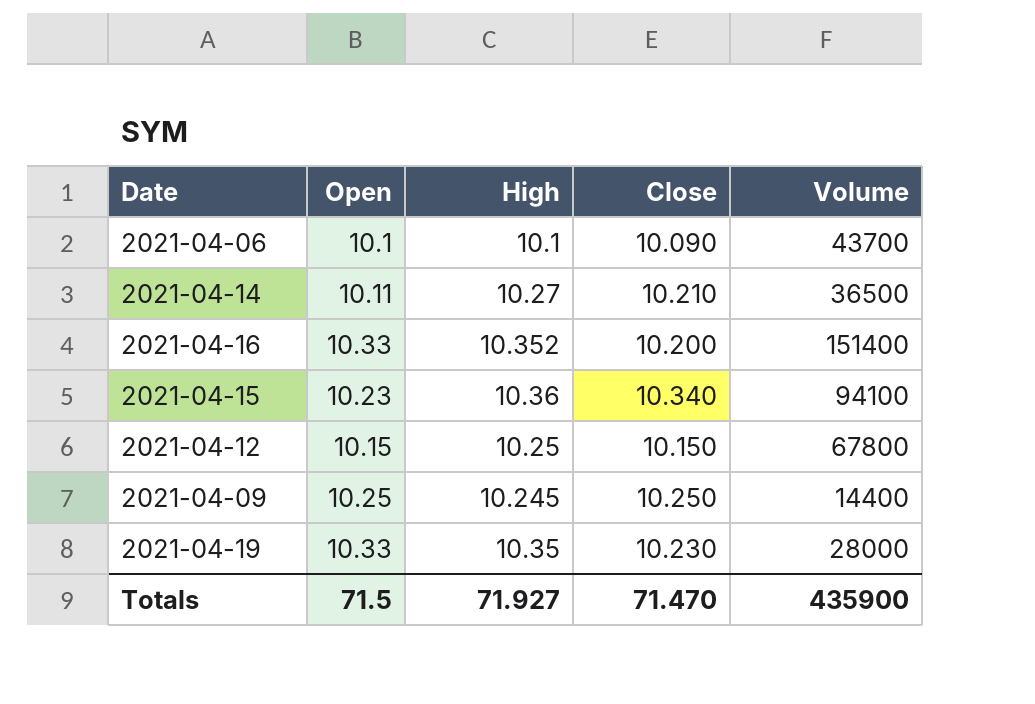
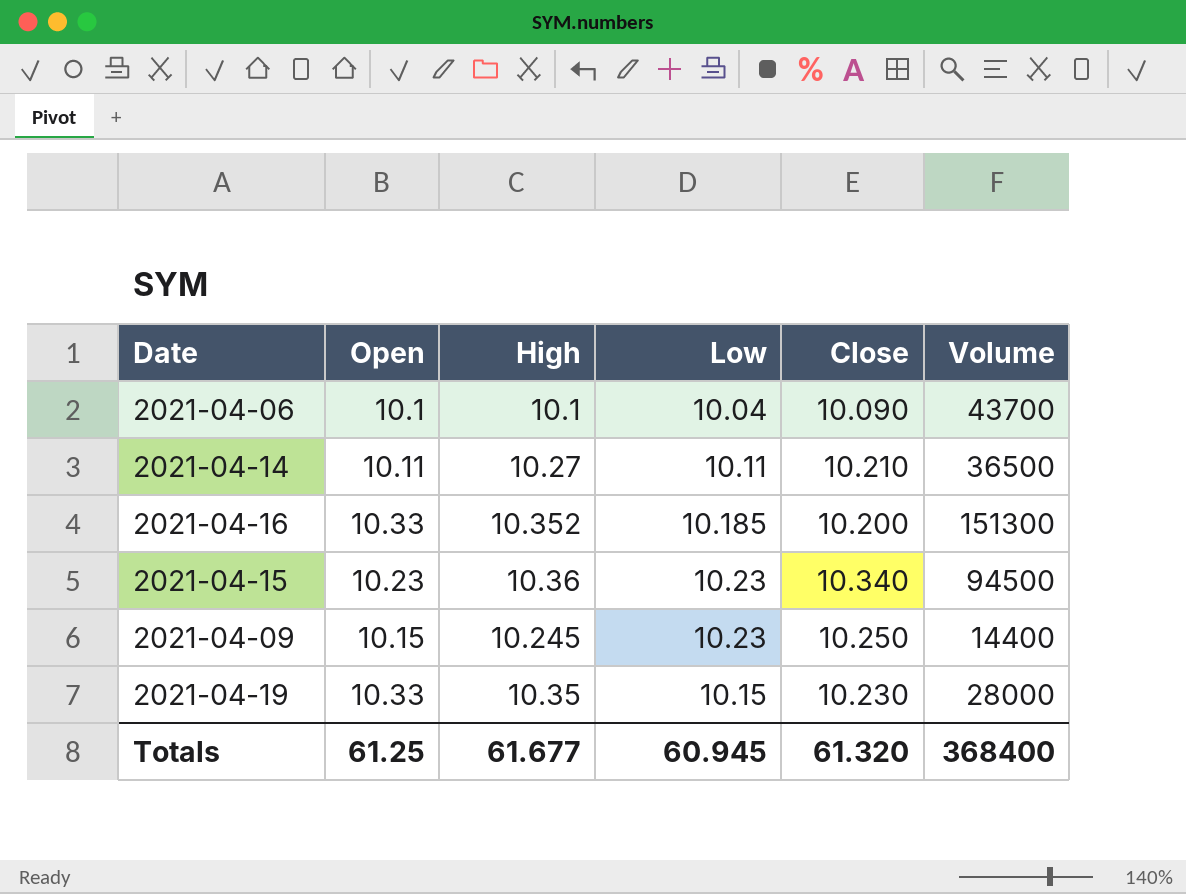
column Low | position: none -> 4
row 2021-04-12: 10.15 | 10.25 | 10.150 | 67800 -> none
2021-04-16 | Volume: 151400 -> 151300
2021-04-15 | Volume: 94100 -> 94500
2021-04-09 | Open: 10.25 -> 10.15
Totals | Open: 71.5 -> 61.25
Totals | High: 71.927 -> 61.677
Totals | Close: 71.470 -> 61.320
Totals | Volume: 435900 -> 368400

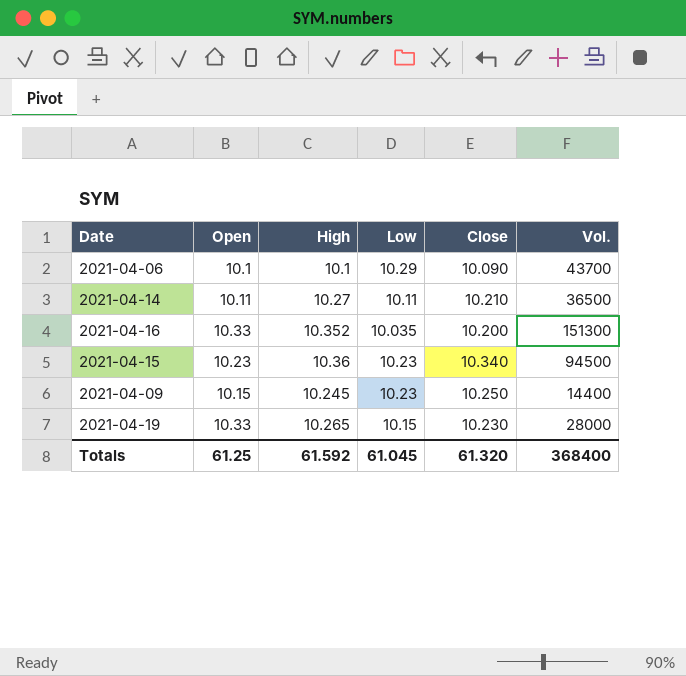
column name: Volume -> Vol.
2021-04-06 | Low: 10.04 -> 10.29
2021-04-16 | Low: 10.185 -> 10.035
2021-04-19 | High: 10.35 -> 10.265
Totals | High: 61.677 -> 61.592
Totals | Low: 60.945 -> 61.045

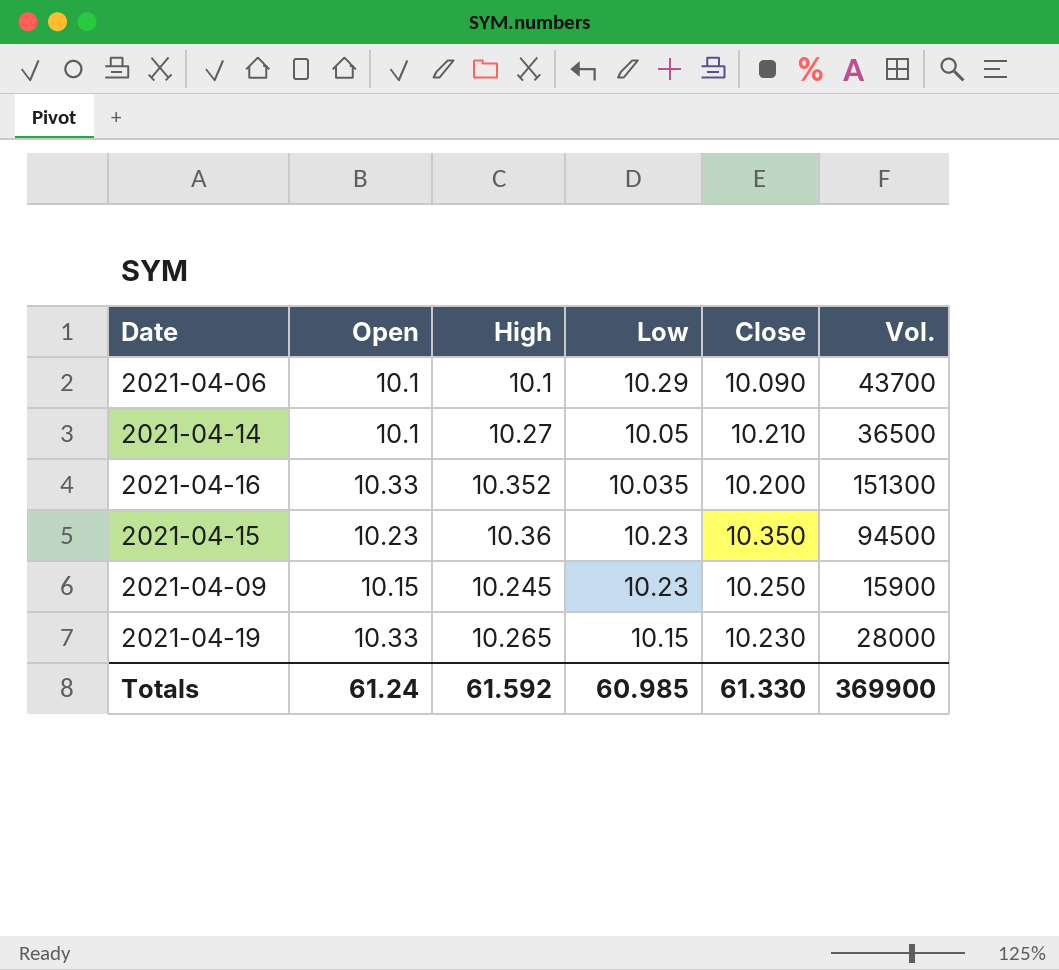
2021-04-14 | Open: 10.11 -> 10.1
2021-04-14 | Low: 10.11 -> 10.05
2021-04-15 | Close: 10.340 -> 10.350
2021-04-09 | Vol.: 14400 -> 15900
Totals | Open: 61.25 -> 61.24
Totals | Low: 61.045 -> 60.985
Totals | Close: 61.320 -> 61.330
Totals | Vol.: 368400 -> 369900

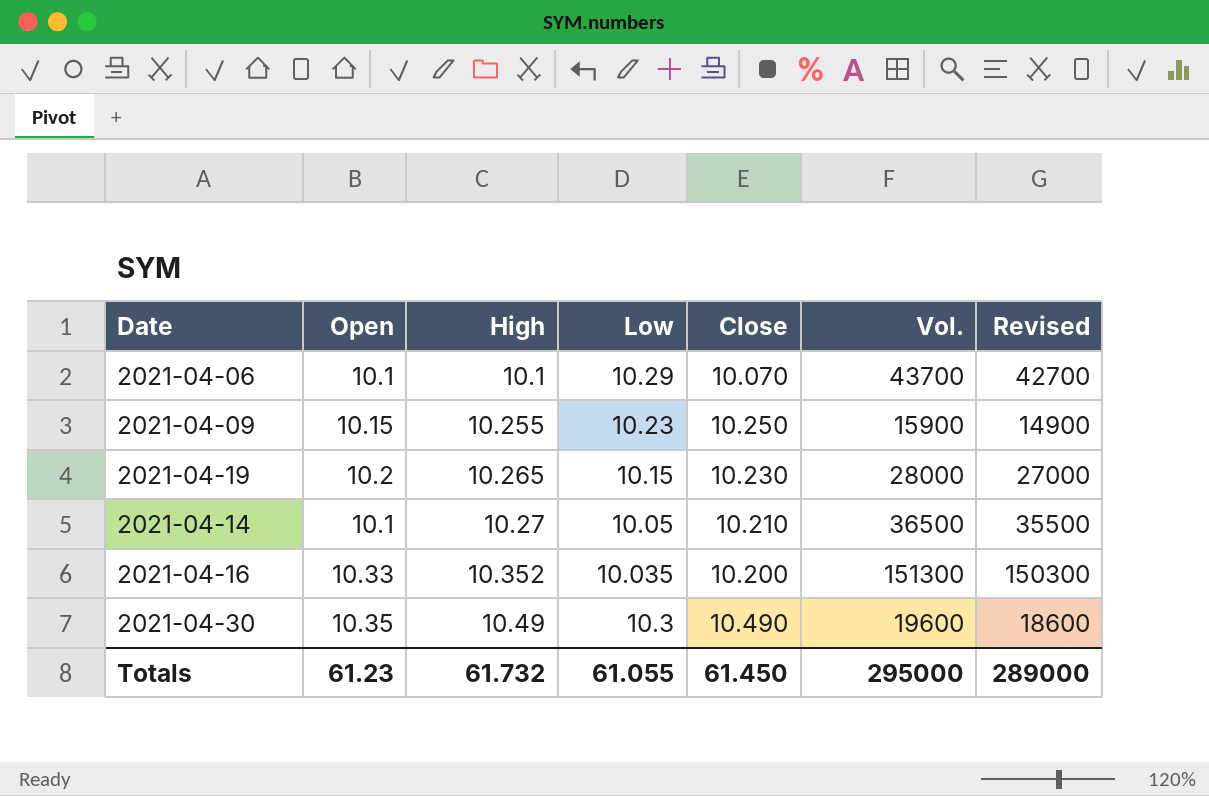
row order: none -> High ascending
column Revised | formula: none -> [Vol.] - 1000
row 2021-04-15: 10.23 | 10.36 | 10.23 | 10.350 | 94500 -> none
2021-04-06 | Close: 10.090 -> 10.070
2021-04-09 | High: 10.245 -> 10.255
2021-04-19 | Open: 10.33 -> 10.2
row 2021-04-30: none -> 10.35 | 10.49 | 10.3 | 10.490 | 19600 | 18600
Totals | Open: 61.24 -> 61.23
Totals | High: 61.592 -> 61.732
Totals | Low: 60.985 -> 61.055
Totals | Close: 61.330 -> 61.450
Totals | Vol.: 369900 -> 295000

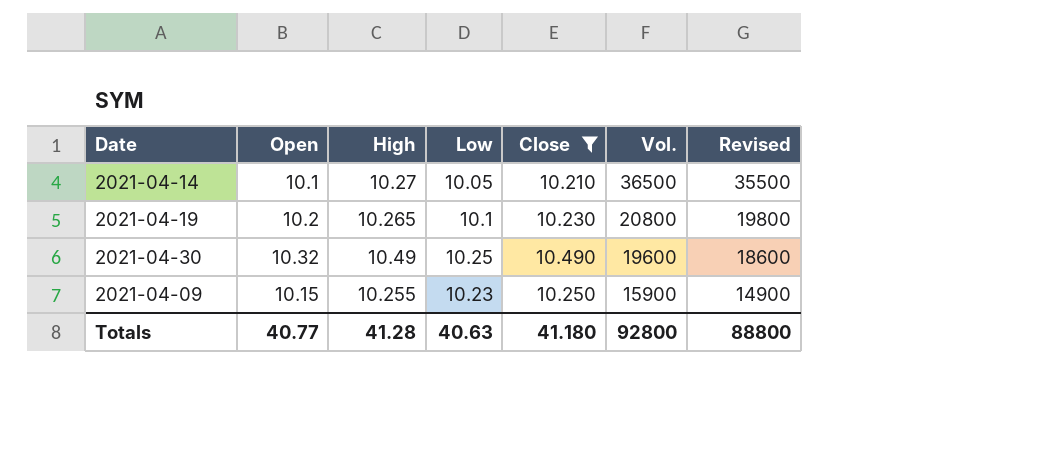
filter: none -> Close >= 10.210
row order: High ascending -> Vol. descending
2021-04-19 | Low: 10.15 -> 10.1
2021-04-19 | Vol.: 28000 -> 20800
2021-04-19 | Revised: 27000 -> 19800
2021-04-30 | Open: 10.35 -> 10.32
2021-04-30 | Low: 10.3 -> 10.25
Totals | Open: 61.23 -> 40.77
Totals | High: 61.732 -> 41.28
Totals | Low: 61.055 -> 40.63
Totals | Close: 61.450 -> 41.180
Totals | Vol.: 295000 -> 92800
Totals | Revised: 289000 -> 88800

